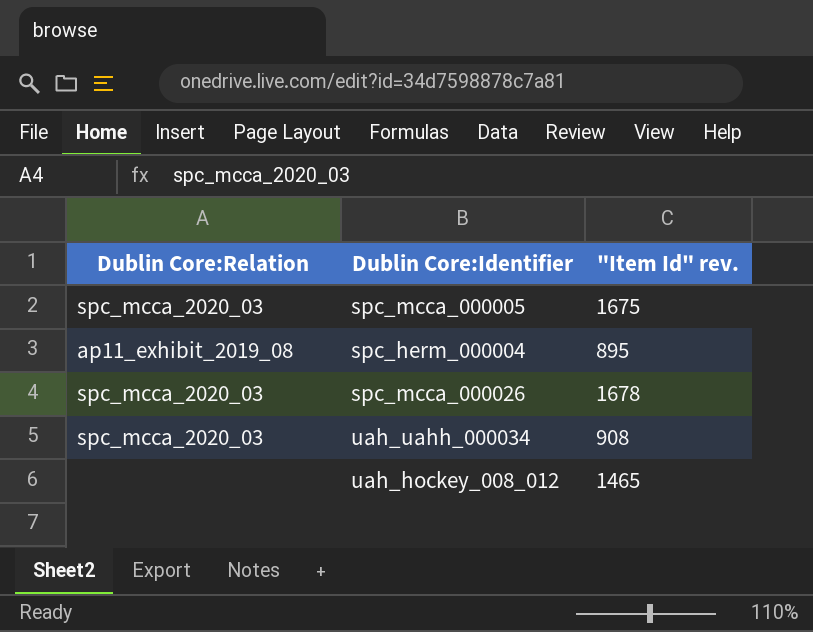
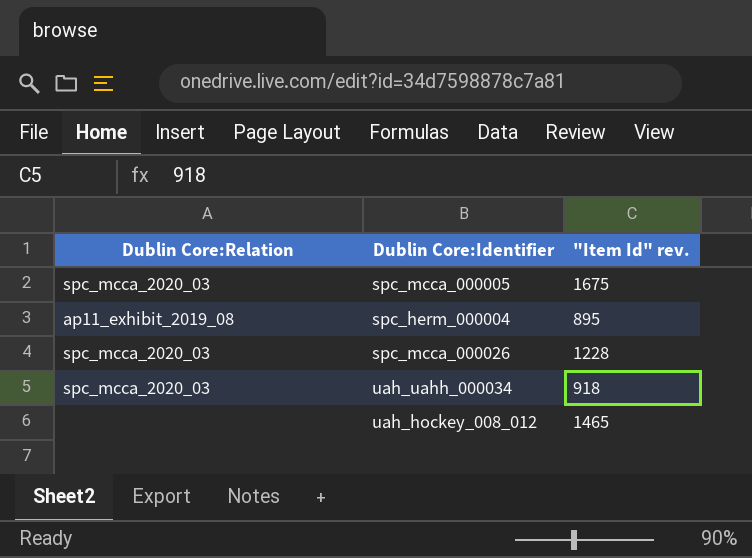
spc_mcca_000026 | "Item Id" rev.: 1678 -> 1228
uah_uahh_000034 | "Item Id" rev.: 908 -> 918

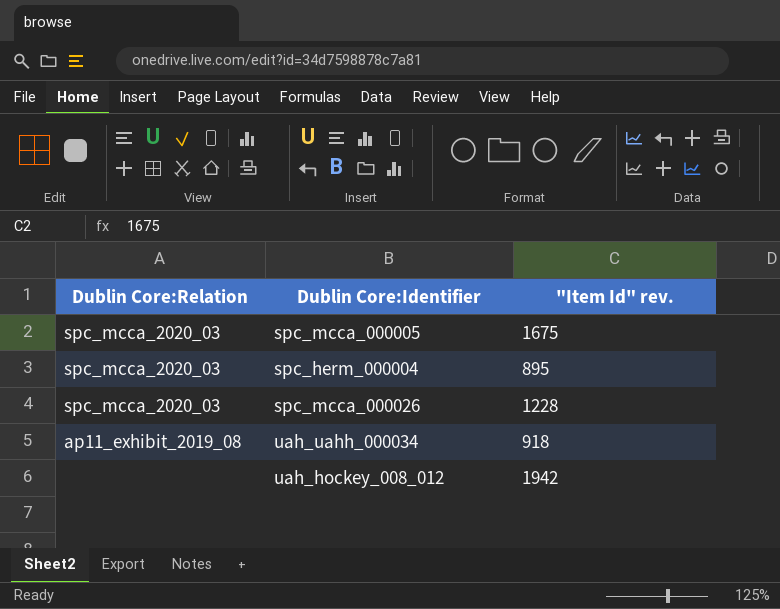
spc_herm_000004 | Dublin Core:Relation: ap11_exhibit_2019_08 -> spc_mcca_2020_03
uah_uahh_000034 | Dublin Core:Relation: spc_mcca_2020_03 -> ap11_exhibit_2019_08
uah_hockey_008_012 | "Item Id" rev.: 1465 -> 1942

